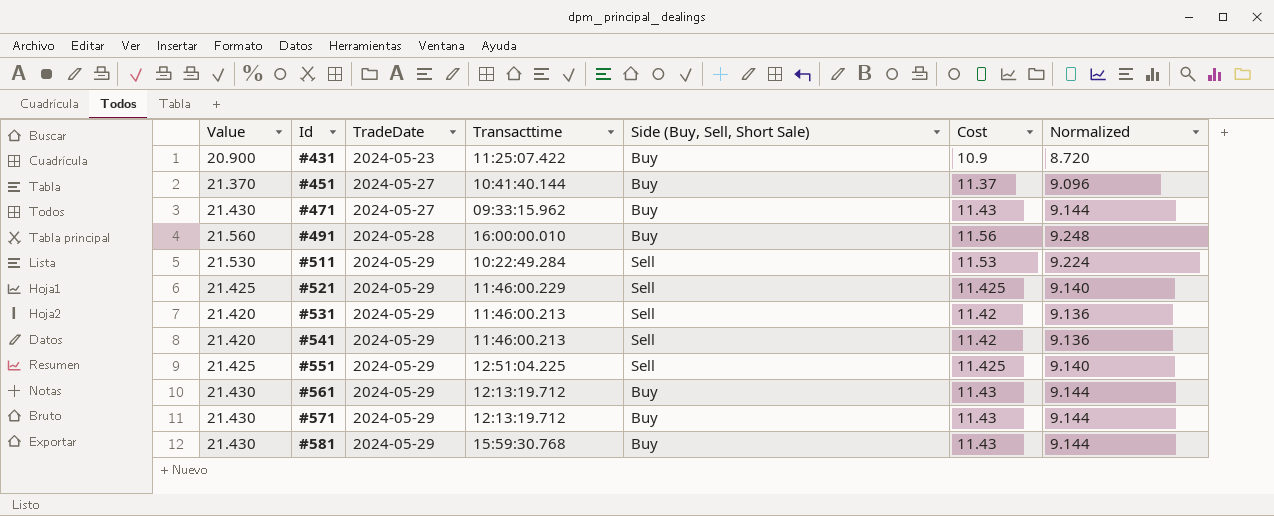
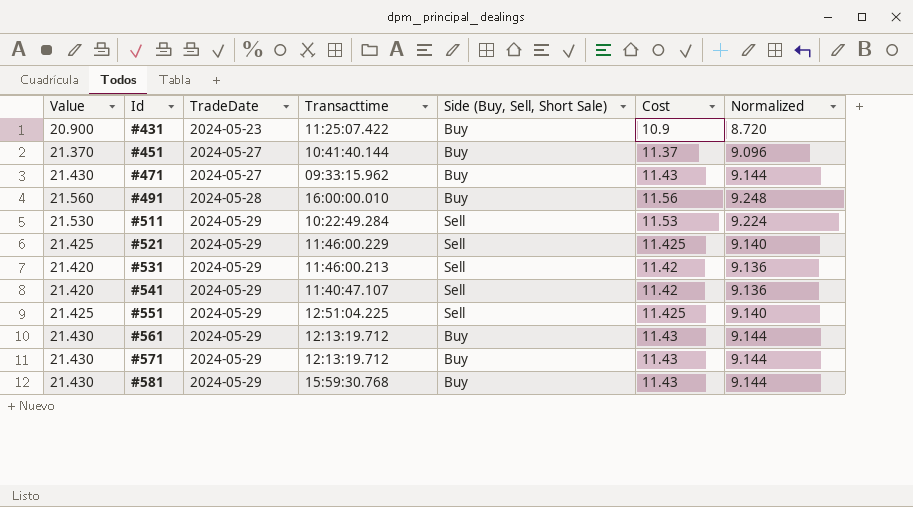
#541 | Transacttime: 11:46:00.213 -> 11:40:47.107

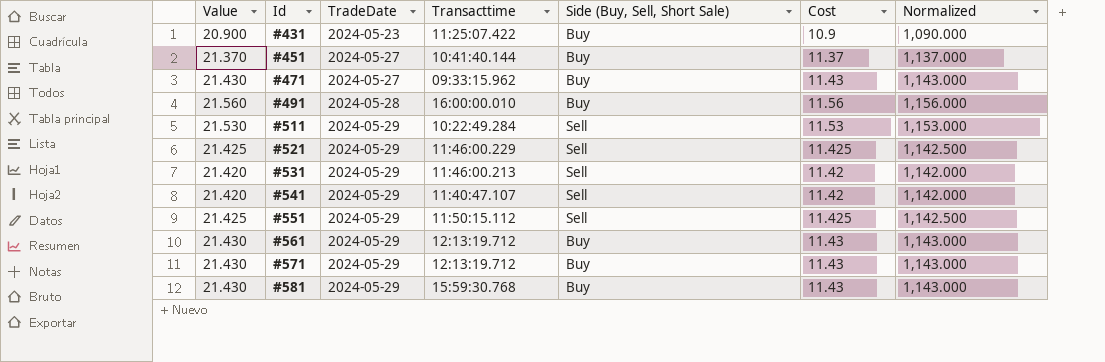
column Normalized | formula: [Cost] * 0.8 -> [Cost] * 100
#551 | Transacttime: 12:51:04.225 -> 11:50:15.112

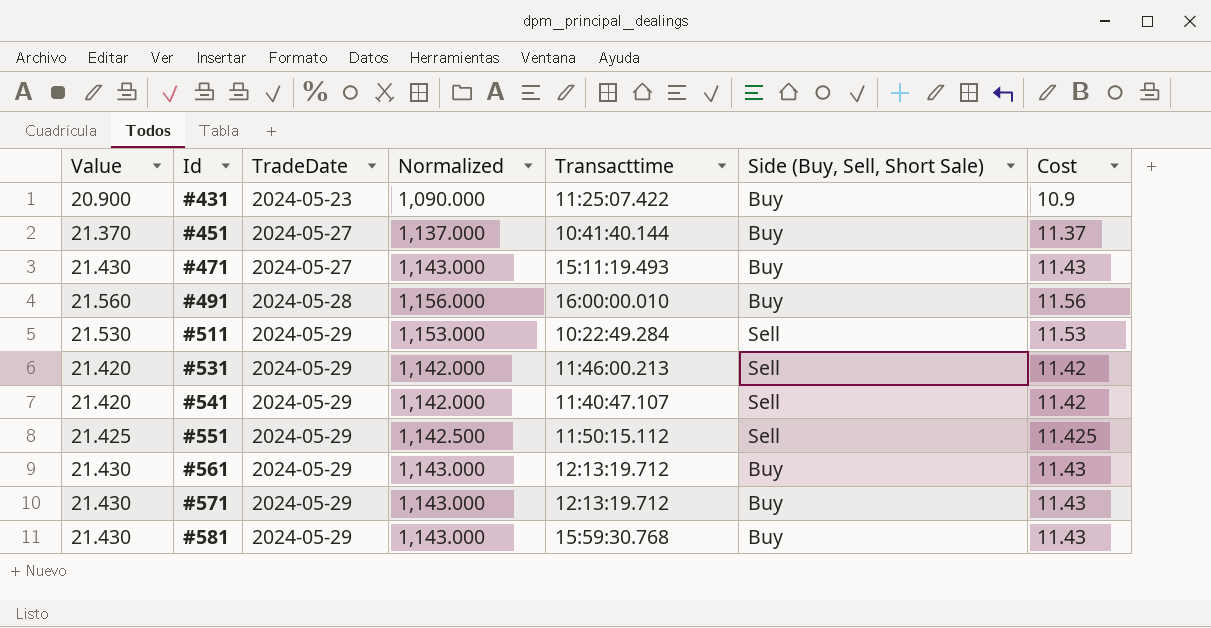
column Normalized | position: 7 -> 4
row #521: 21.425 | 2024-05-29 | 11:46:00.229 | Sell | 11.425 | 1,142.500 -> none
#471 | Transacttime: 09:33:15.962 -> 15:11:19.493

